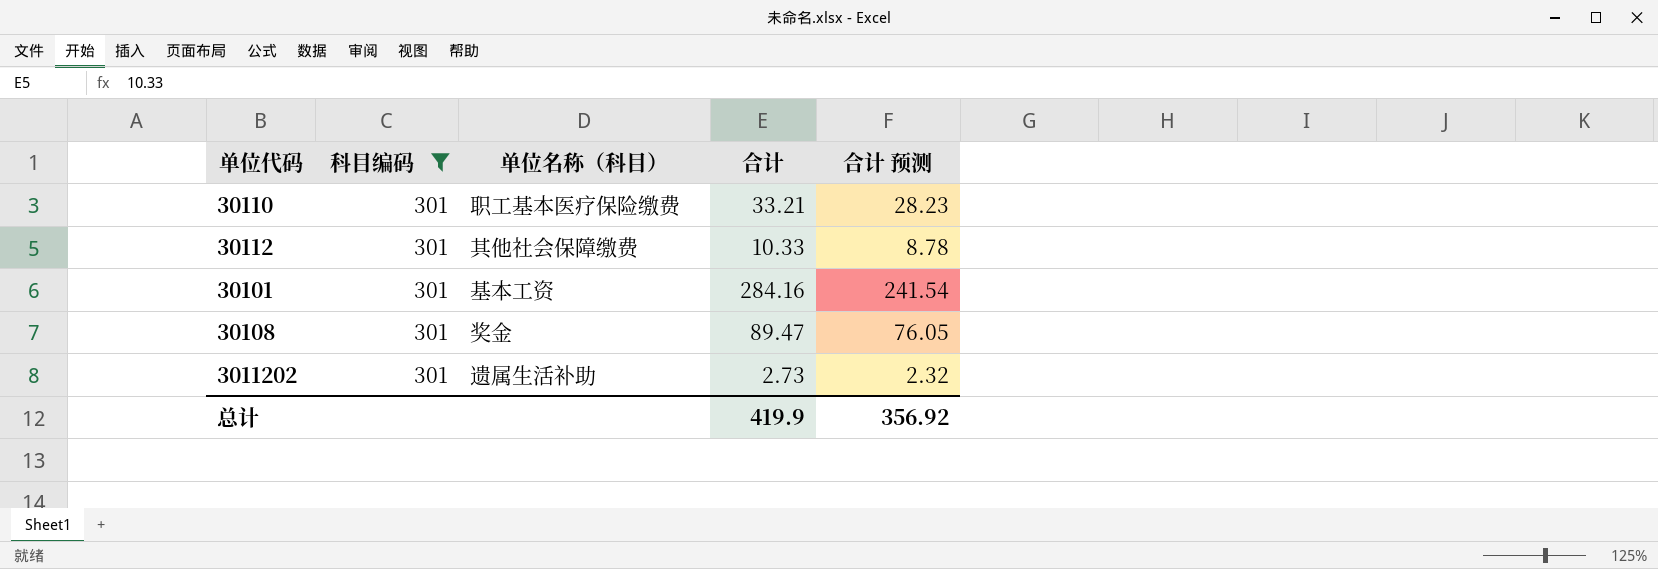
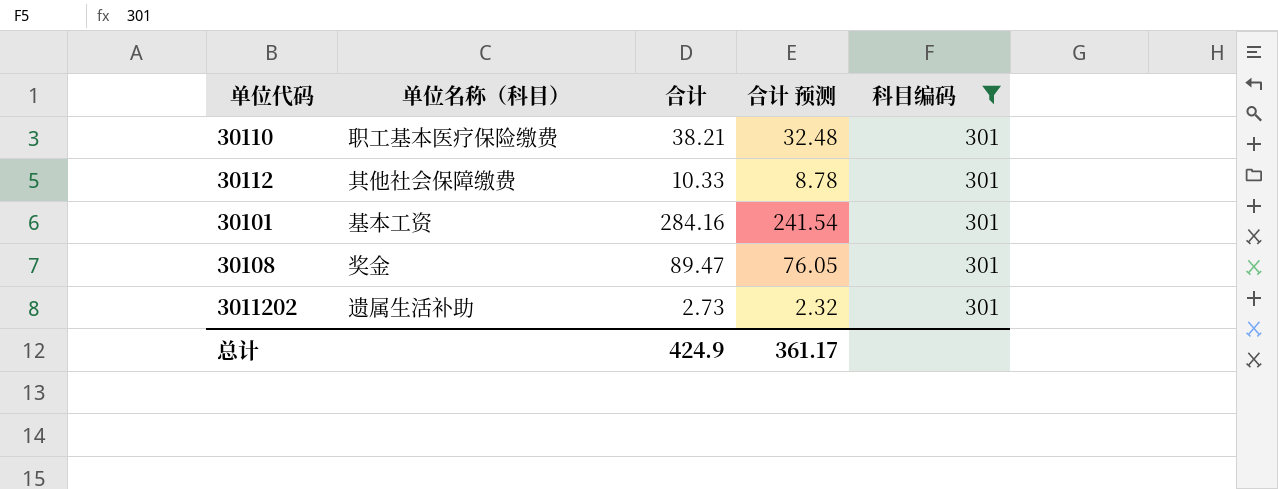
column 科目编码 | position: 2 -> 5
30110 | 合计: 33.21 -> 38.21
30110 | 合计 预测: 28.23 -> 32.48
总计 | 合计: 419.9 -> 424.9
总计 | 合计 预测: 356.92 -> 361.17

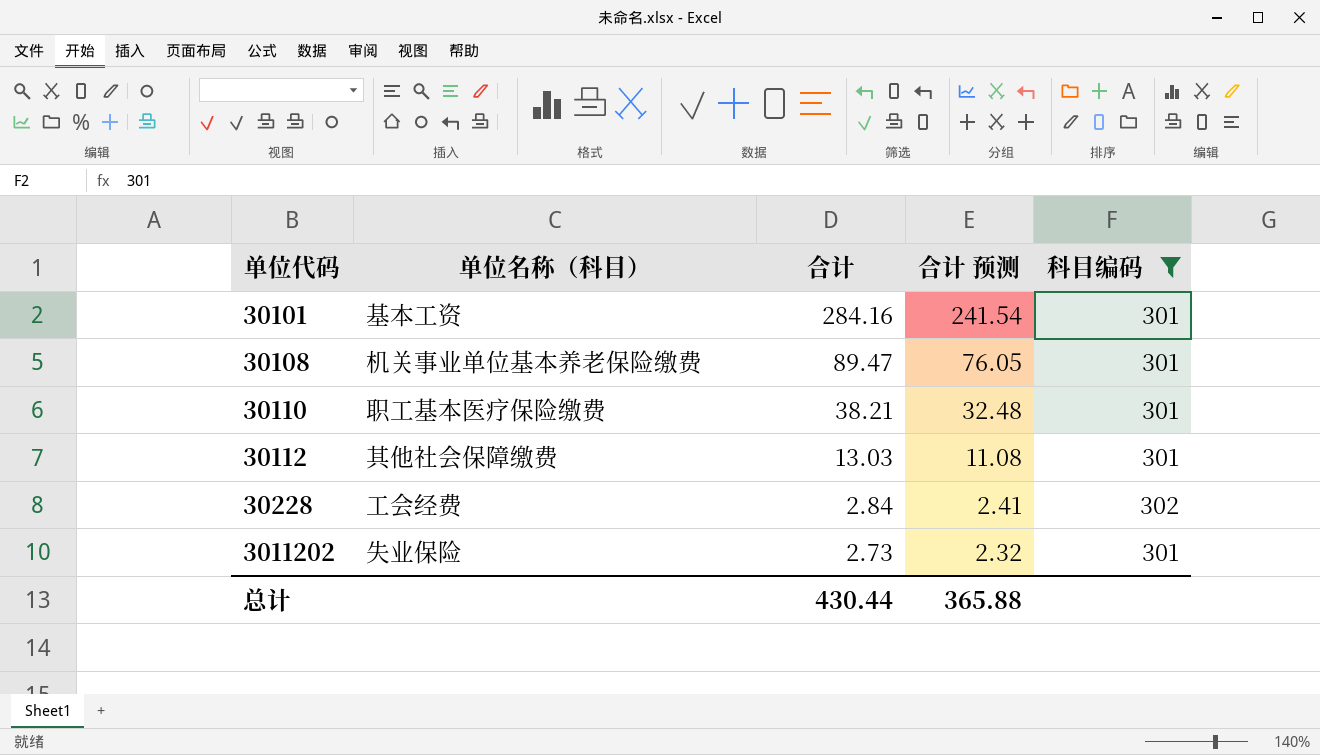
row order: none -> 单位代码 ascending
30108 | 单位名称（科目）: 奖金 -> 机关事业单位基本养老保险缴费
30112 | 合计: 10.33 -> 13.03
30112 | 合计 预测: 8.78 -> 11.08
row 30228: none -> 工会经费 | 2.84 | 2.41 | 302
3011202 | 单位名称（科目）: 遗属生活补助 -> 失业保险
总计 | 合计: 424.9 -> 430.44
总计 | 合计 预测: 361.17 -> 365.88

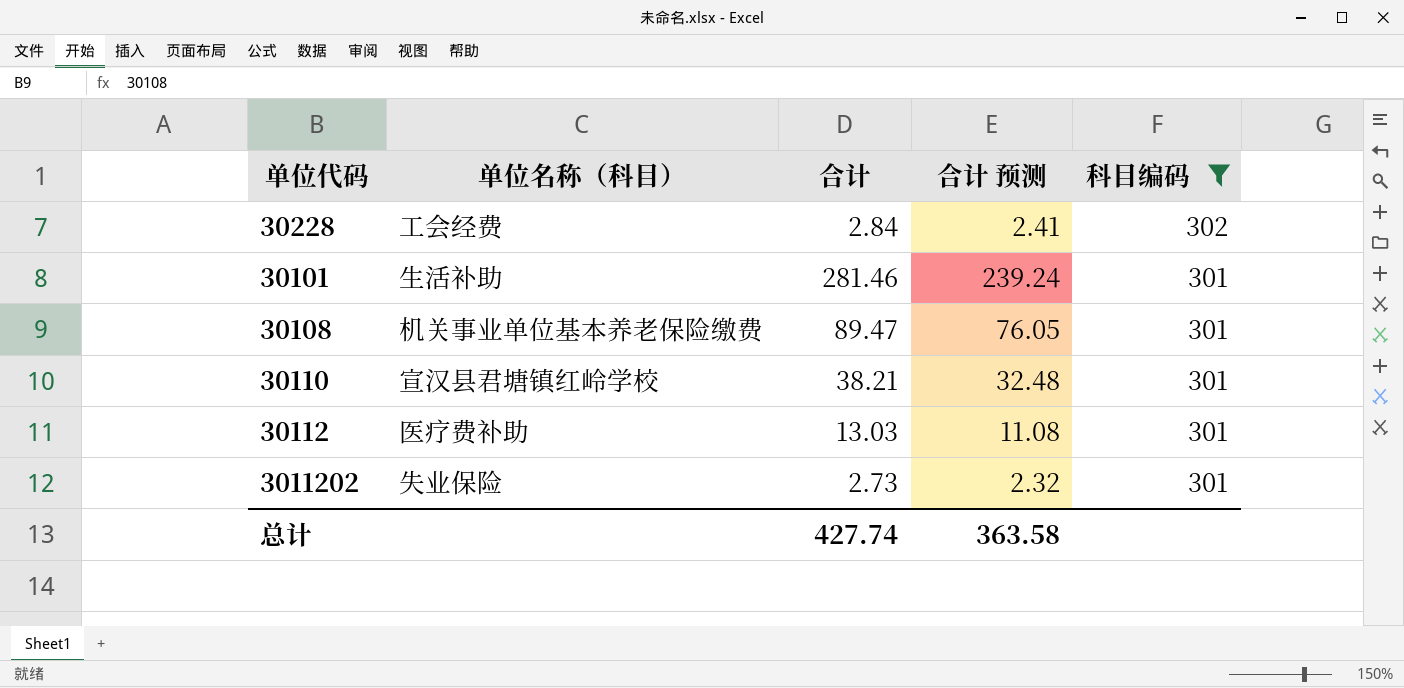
row order: 单位代码 ascending -> 科目编码 descending
30101 | 单位名称（科目）: 基本工资 -> 生活补助
30101 | 合计: 284.16 -> 281.46
30101 | 合计 预测: 241.54 -> 239.24
30110 | 单位名称（科目）: 职工基本医疗保险缴费 -> 宣汉县君塘镇红岭学校
30112 | 单位名称（科目）: 其他社会保障缴费 -> 医疗费补助
总计 | 合计: 430.44 -> 427.74
总计 | 合计 预测: 365.88 -> 363.58

